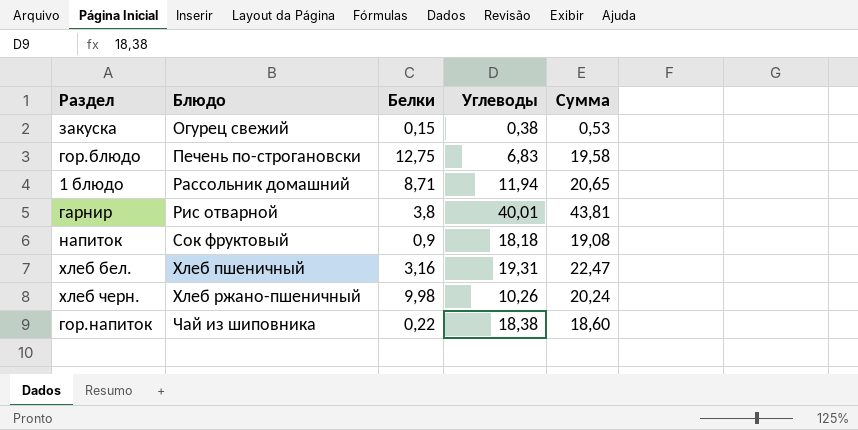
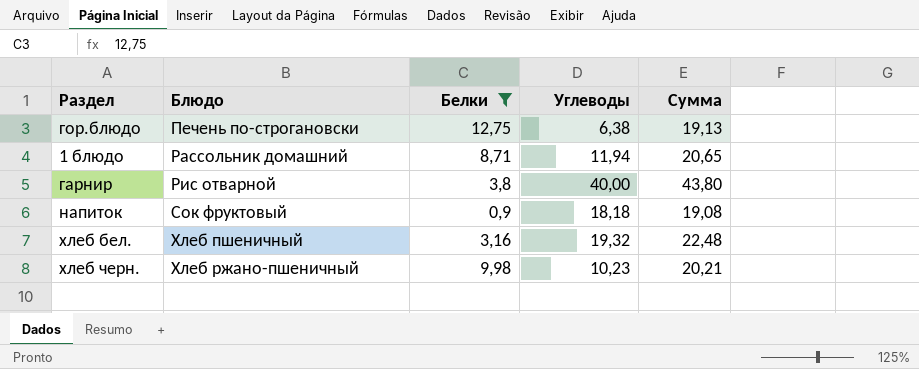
filter: none -> Белки >= 0,9
гор.блюдо | Углеводы: 6,83 -> 6,38
гор.блюдо | Сумма: 19,58 -> 19,13
гарнир | Углеводы: 40,01 -> 40,00
гарнир | Сумма: 43,81 -> 43,80
хлеб бел. | Углеводы: 19,31 -> 19,32
хлеб бел. | Сумма: 22,47 -> 22,48
хлеб черн. | Углеводы: 10,26 -> 10,23
хлеб черн. | Сумма: 20,24 -> 20,21

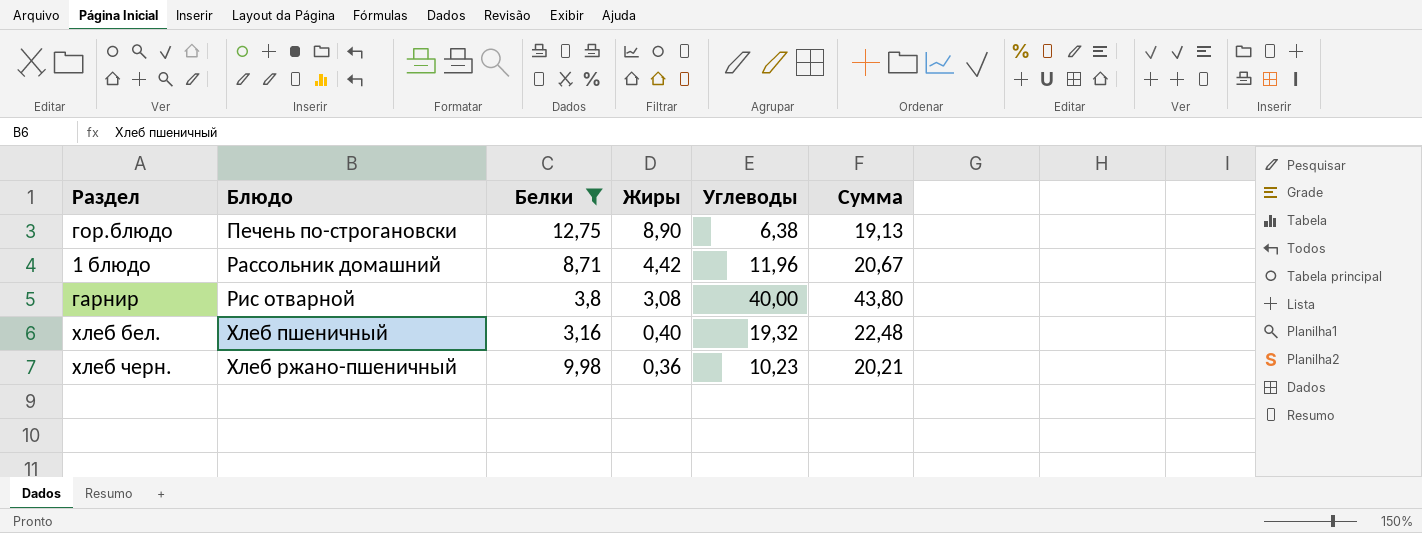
column Жиры | position: none -> 4
row напиток: Сок фруктовый | 0,9 | 18,18 | 19,08 -> none
1 блюдо | Углеводы: 11,94 -> 11,96
1 блюдо | Сумма: 20,65 -> 20,67

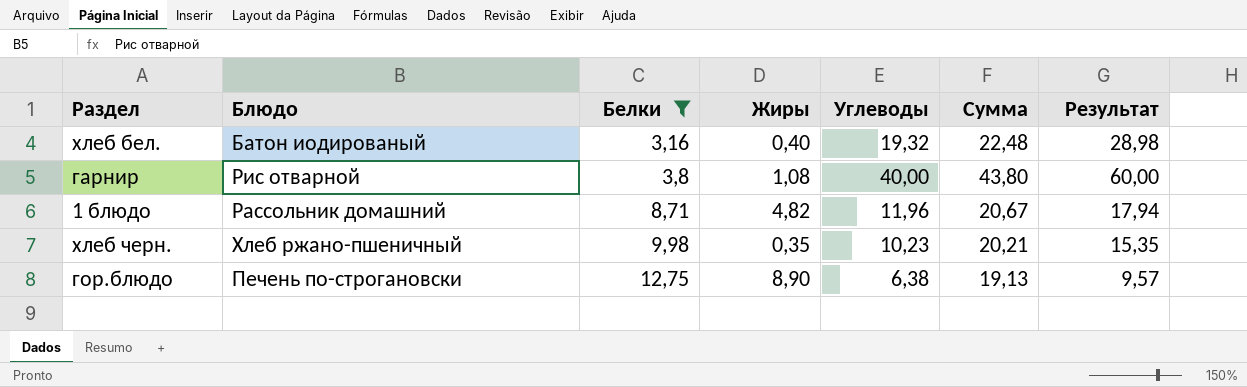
row order: Блюдо ascending -> Белки ascending
column Результат | formula: none -> [Углеводы] * 1,5
хлеб бел. | Блюдо: Хлеб пшеничный -> Батон иодированый
гарнир | Жиры: 3,08 -> 1,08
1 блюдо | Жиры: 4,42 -> 4,82
хлеб черн. | Жиры: 0,36 -> 0,35

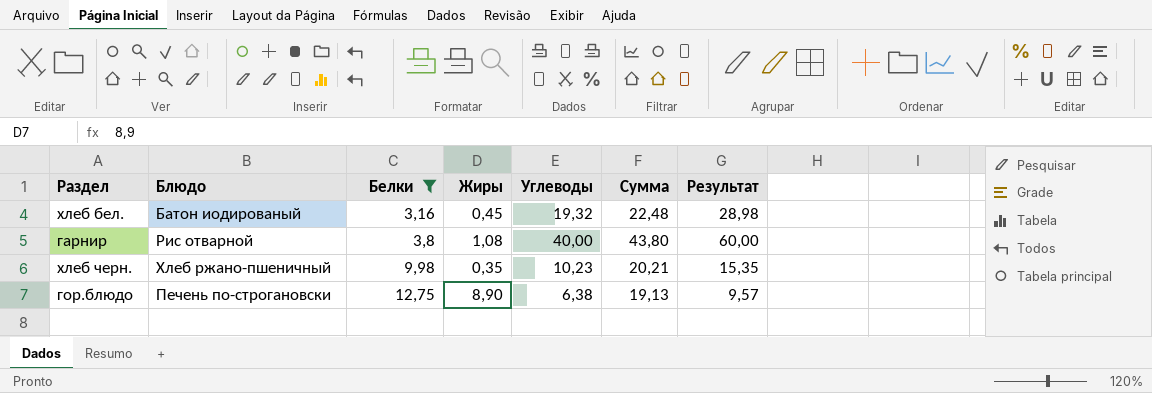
row 1 блюдо: Рассольник домашний | 8,71 | 4,82 | 11,96 | 20,67 | 17,94 -> none
хлеб бел. | Жиры: 0,40 -> 0,45

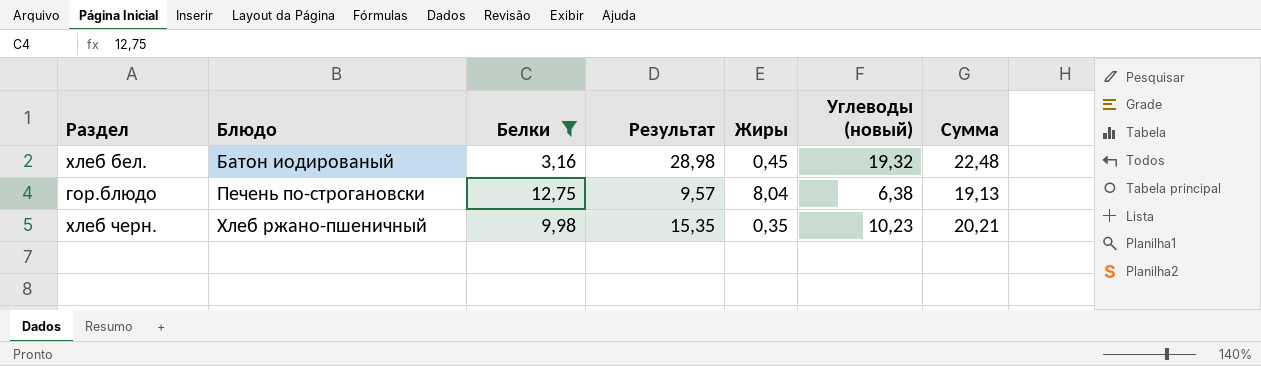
row order: Белки ascending -> Блюдо ascending
column Результат | position: 7 -> 4
column name: Углеводы -> Углеводы (новый)
row гарнир: Рис отварной | 3,8 | 1,08 | 40,00 | 43,80 | 60,00 -> none
гор.блюдо | Жиры: 8,90 -> 8,04

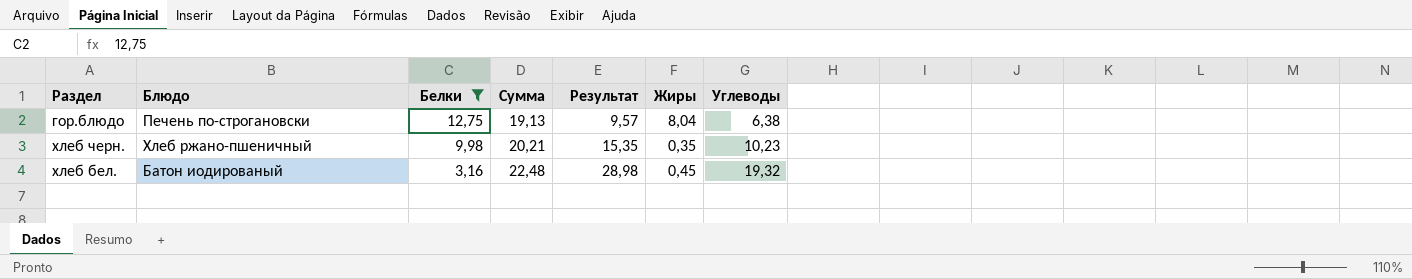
row order: Блюдо ascending -> Белки descending
column Сумма | position: 7 -> 4
column name: Углеводы (новый) -> Углеводы

